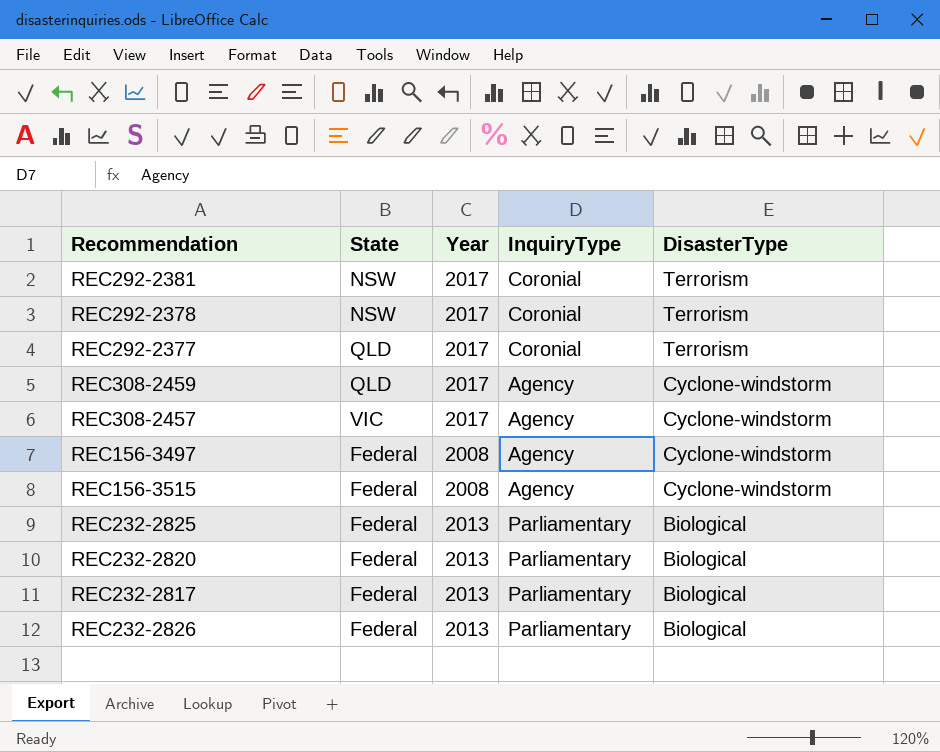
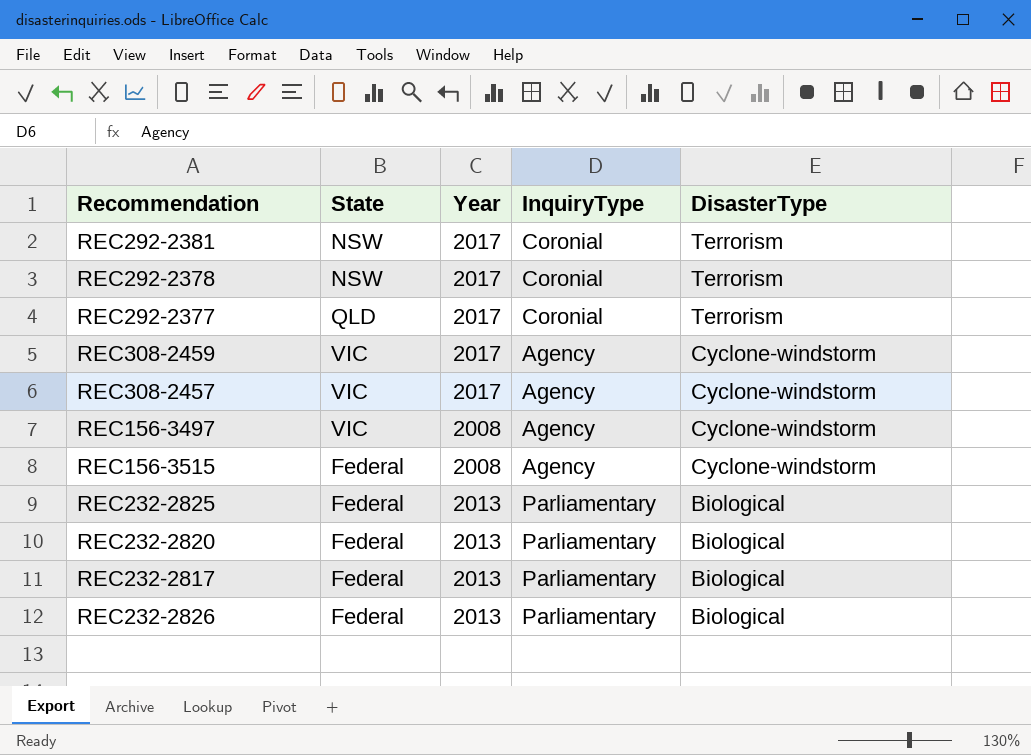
REC308-2459 | State: QLD -> VIC
REC156-3497 | State: Federal -> VIC

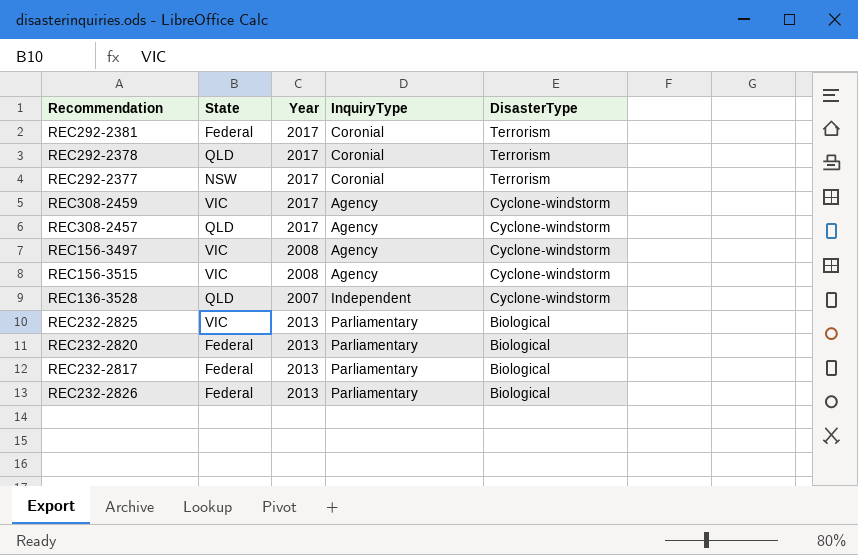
REC292-2381 | State: NSW -> Federal
REC292-2378 | State: NSW -> QLD
REC292-2377 | State: QLD -> NSW
REC308-2457 | State: VIC -> QLD
REC156-3515 | State: Federal -> VIC
row REC136-3528: none -> QLD | 2007 | Independent | Cyclone-windstorm
REC232-2825 | State: Federal -> VIC

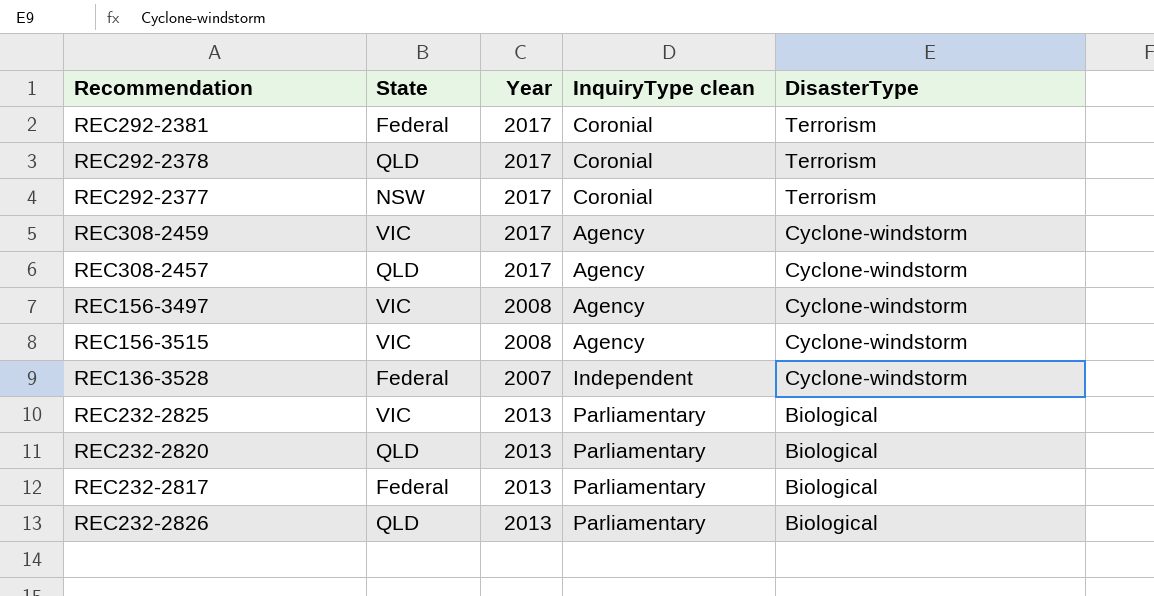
column name: InquiryType -> InquiryType clean
REC136-3528 | State: QLD -> Federal
REC232-2820 | State: Federal -> QLD
REC232-2826 | State: Federal -> QLD

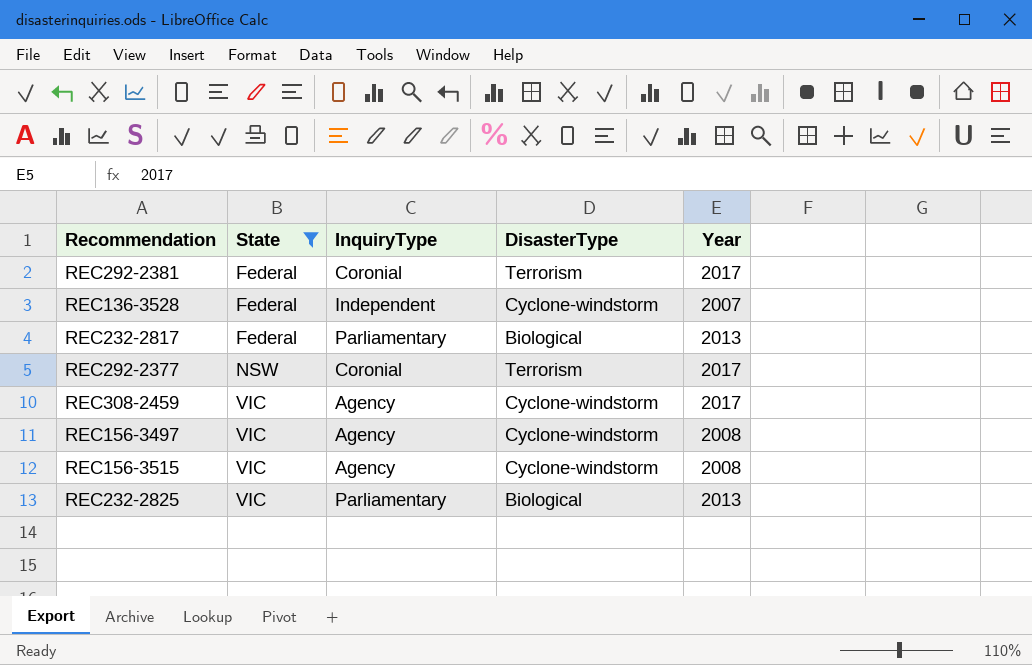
filter: none -> State != QLD
row order: DisasterType descending -> State ascending
column name: InquiryType clean -> InquiryType
column Year | position: 3 -> 5

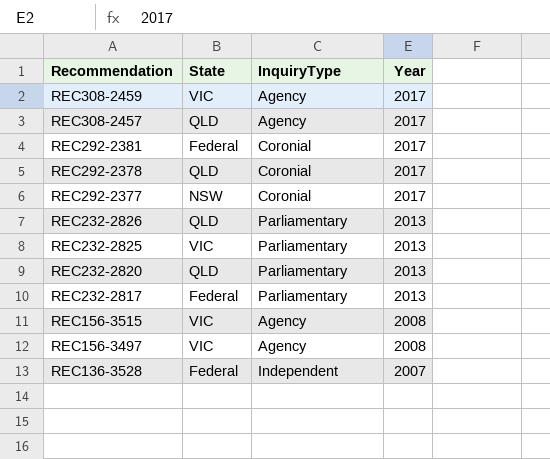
filter: State != QLD -> none
row order: State ascending -> Recommendation descending
column DisasterType | position: 4 -> none

